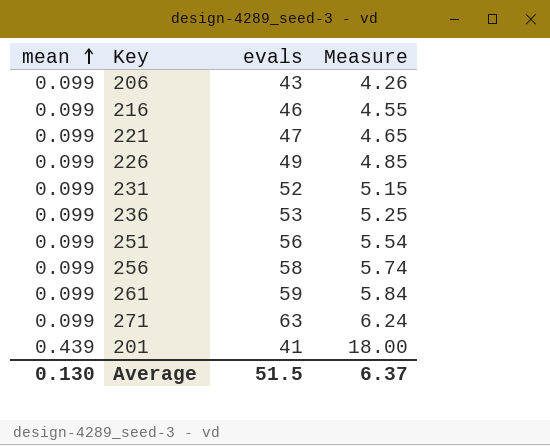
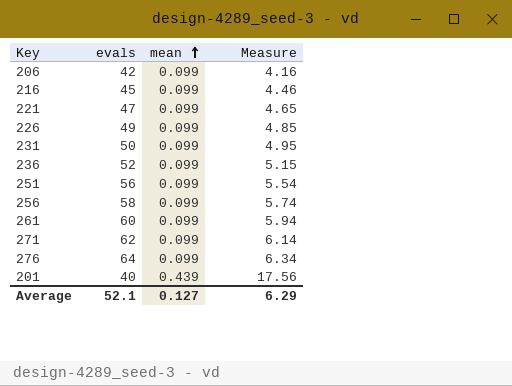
column mean | position: 1 -> 3
206 | evals: 43 -> 42
206 | Measure: 4.26 -> 4.16
216 | evals: 46 -> 45
216 | Measure: 4.55 -> 4.46
231 | evals: 52 -> 50
231 | Measure: 5.15 -> 4.95
236 | evals: 53 -> 52
236 | Measure: 5.25 -> 5.15
261 | evals: 59 -> 60
261 | Measure: 5.84 -> 5.94
271 | evals: 63 -> 62
271 | Measure: 6.24 -> 6.14
row 276: none -> 64 | 0.099 | 6.34
201 | evals: 41 -> 40
201 | Measure: 18.00 -> 17.56
Average | evals: 51.5 -> 52.1
Average | mean: 0.130 -> 0.127
Average | Measure: 6.37 -> 6.29

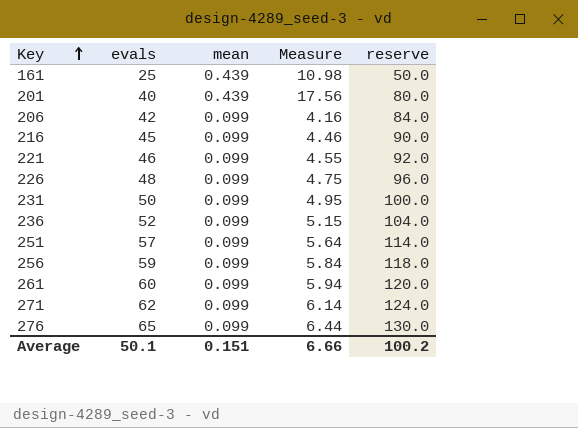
row order: mean ascending -> Key ascending
column reserve | formula: none -> [evals] * 2
row 161: none -> 25 | 0.439 | 10.98 | 50.0
221 | evals: 47 -> 46
221 | Measure: 4.65 -> 4.55
226 | evals: 49 -> 48
226 | Measure: 4.85 -> 4.75
251 | evals: 56 -> 57
251 | Measure: 5.54 -> 5.64
256 | evals: 58 -> 59
256 | Measure: 5.74 -> 5.84
276 | evals: 64 -> 65
276 | Measure: 6.34 -> 6.44
Average | evals: 52.1 -> 50.1
Average | mean: 0.127 -> 0.151
Average | Measure: 6.29 -> 6.66

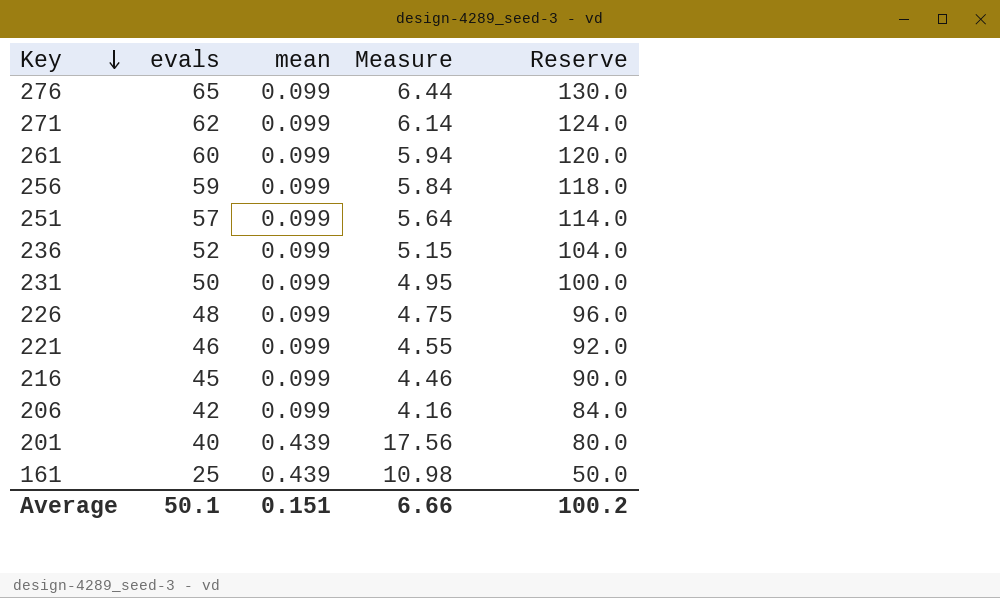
row order: Key ascending -> Key descending
column name: reserve -> Reserve

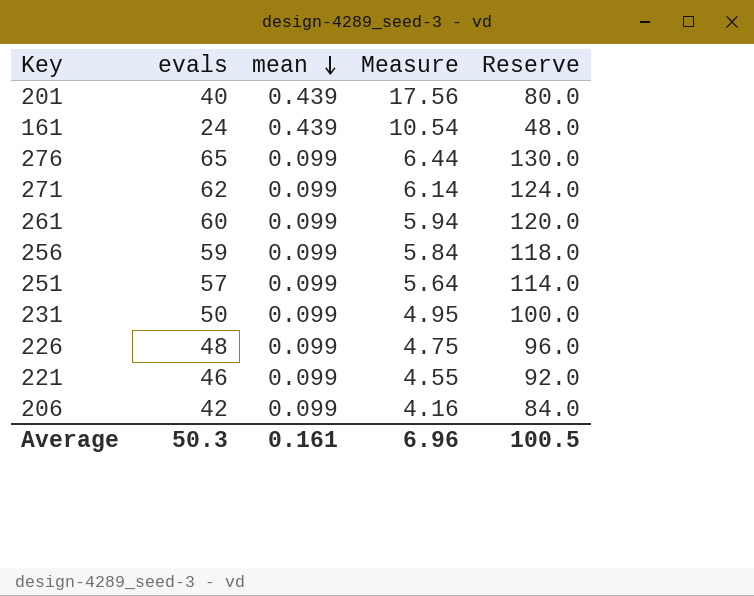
row order: Key descending -> mean descending
row 236: 52 | 0.099 | 5.15 | 104.0 -> none
row 216: 45 | 0.099 | 4.46 | 90.0 -> none
161 | evals: 25 -> 24
161 | Measure: 10.98 -> 10.54
161 | Reserve: 50.0 -> 48.0
Average | evals: 50.1 -> 50.3
Average | mean: 0.151 -> 0.161
Average | Measure: 6.66 -> 6.96
Average | Reserve: 100.2 -> 100.5

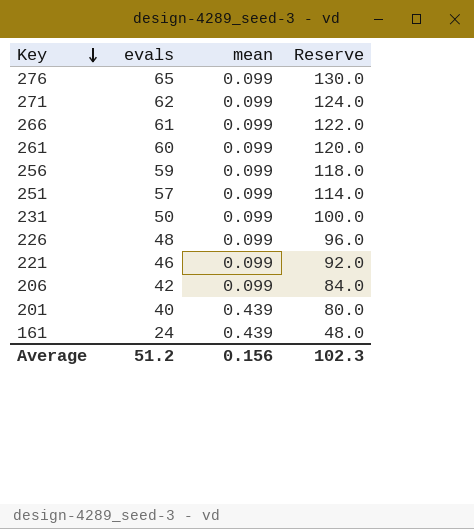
row order: mean descending -> Key descending
column Measure | formula: [evals] * [mean] -> none
row 266: none -> 61 | 0.099 | 122.0
Average | evals: 50.3 -> 51.2
Average | mean: 0.161 -> 0.156
Average | Reserve: 100.5 -> 102.3

